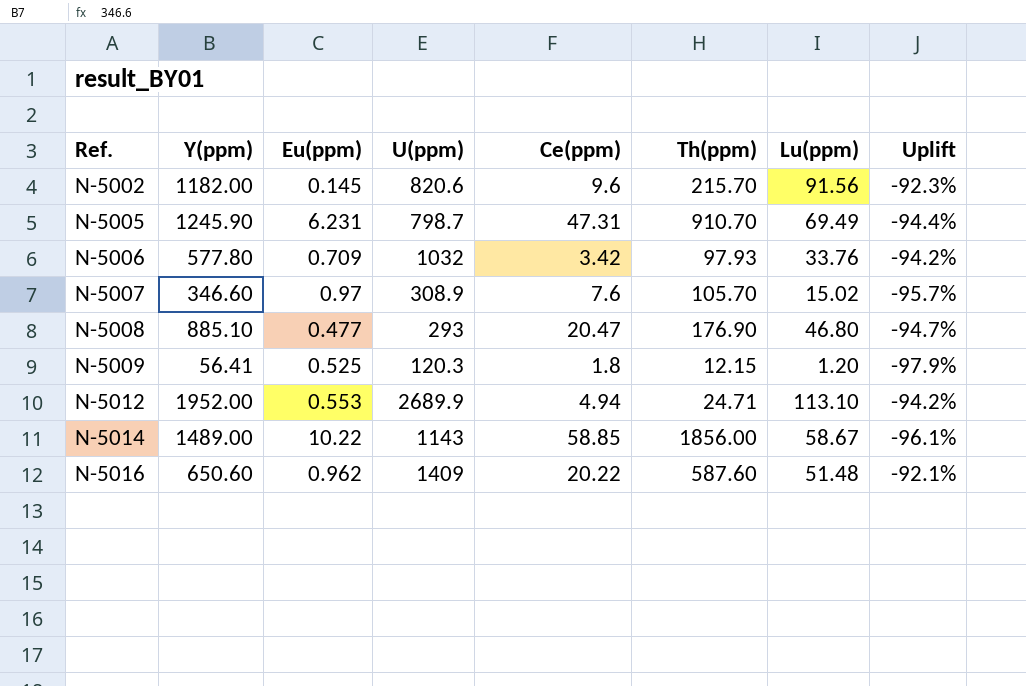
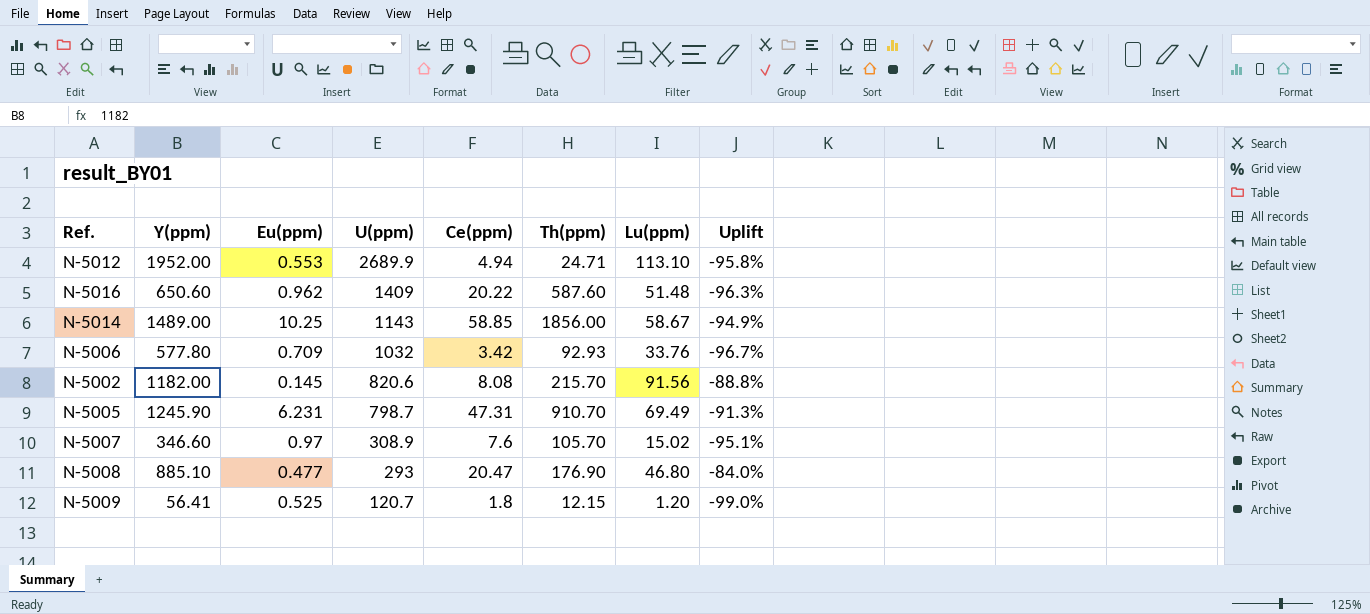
row order: Ref. ascending -> U(ppm) descending
column Uplift | formula: ([Lu(ppm)] - [Y(ppm)]) / [Y(ppm)] -> ([Lu(ppm)] - [U(ppm)]) / [U(ppm)]
N-5014 | Eu(ppm): 10.22 -> 10.25
N-5006 | Th(ppm): 97.93 -> 92.93
N-5002 | Ce(ppm): 9.6 -> 8.08
N-5009 | U(ppm): 120.3 -> 120.7

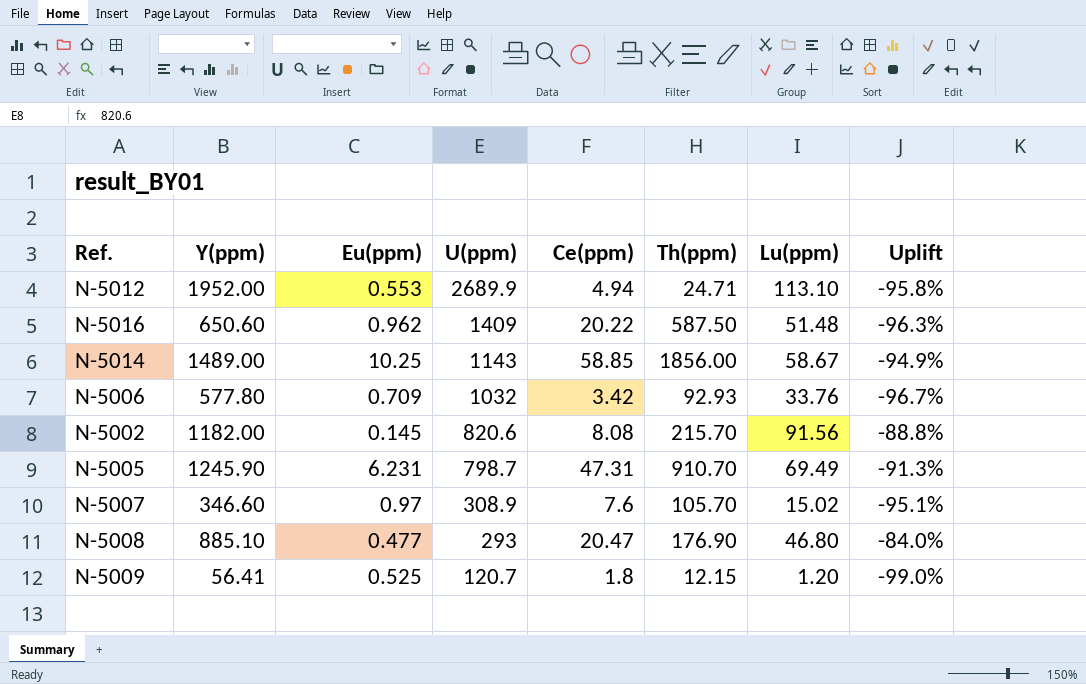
N-5016 | Th(ppm): 587.60 -> 587.50

